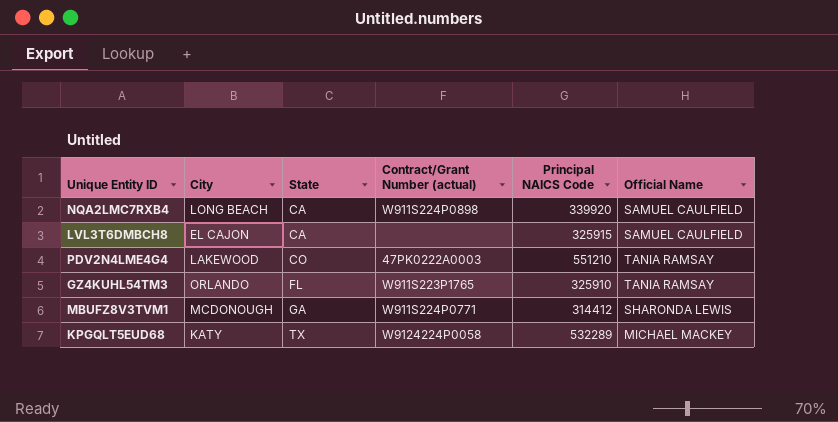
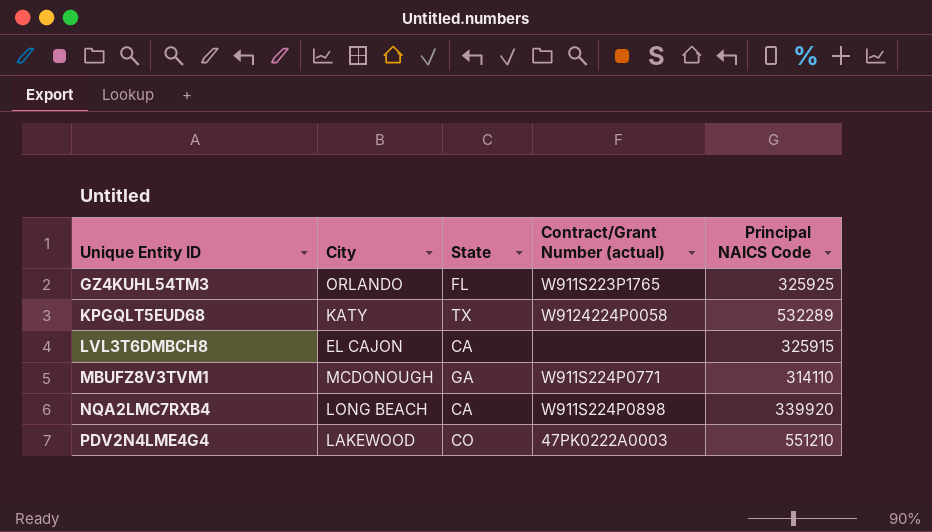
row order: State ascending -> Unique Entity ID ascending
column Official Name | position: 6 -> none
GZ4KUHL54TM3 | Principal NAICS Code: 325910 -> 325925
MBUFZ8V3TVM1 | Principal NAICS Code: 314412 -> 314110

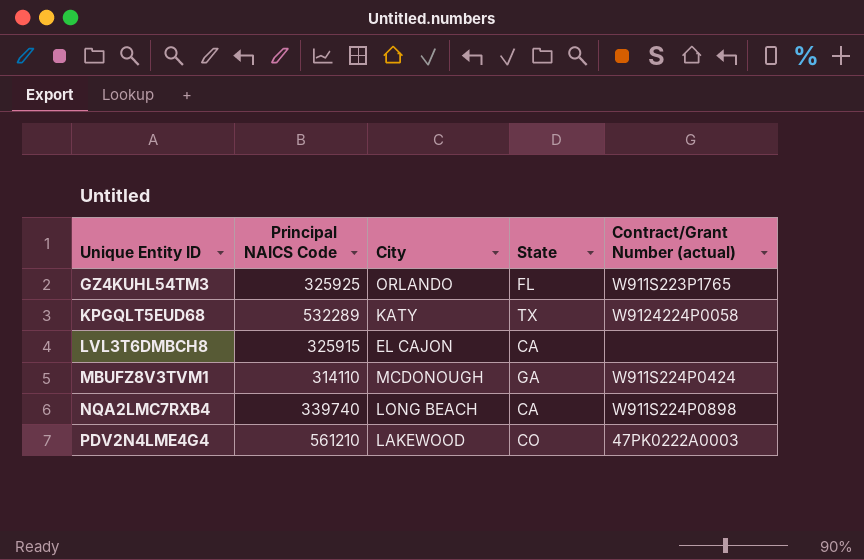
column Principal NAICS Code | position: 5 -> 2
MBUFZ8V3TVM1 | Contract/Grant Number (actual): W911S224P0771 -> W911S224P0424
NQA2LMC7RXB4 | Principal NAICS Code: 339920 -> 339740
PDV2N4LME4G4 | Principal NAICS Code: 551210 -> 561210

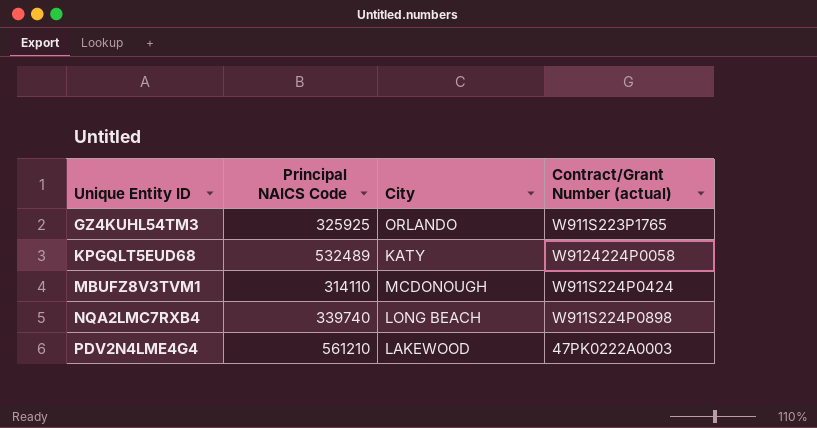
column State | position: 4 -> none
row LVL3T6DMBCH8: 325915 | EL CAJON | CA | none -> none
KPGQLT5EUD68 | Principal NAICS Code: 532289 -> 532489

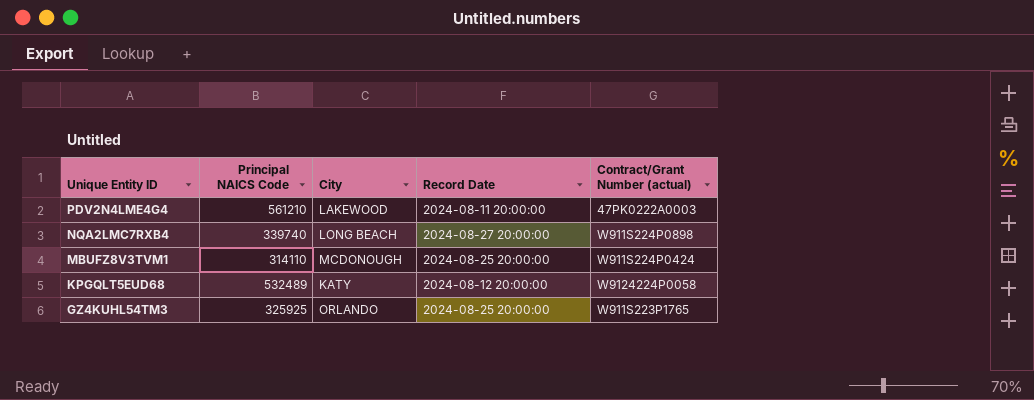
row order: Unique Entity ID ascending -> Unique Entity ID descending
column Record Date | position: none -> 4

